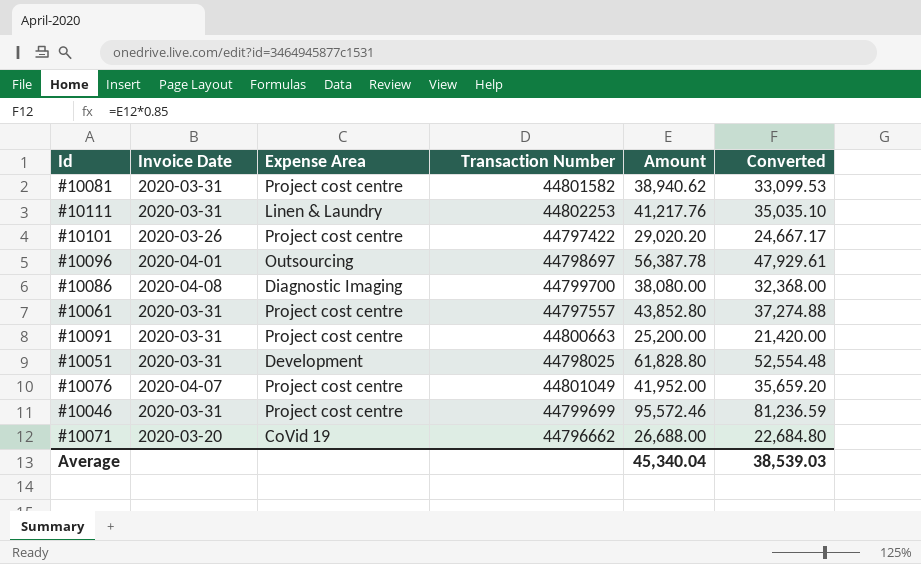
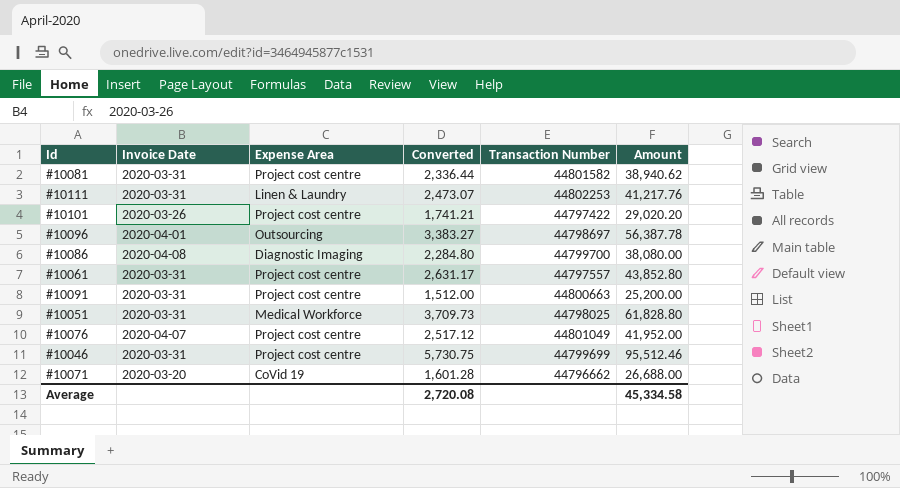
column Converted | formula: [Amount] * 0.85 -> [Amount] * 0.06
column Converted | position: 6 -> 4
#10051 | Expense Area: Development -> Medical Workforce
#10046 | Amount: 95,572.46 -> 95,512.46
Average | Converted: 38,539.03 -> 2,720.08
Average | Amount: 45,340.04 -> 45,334.58

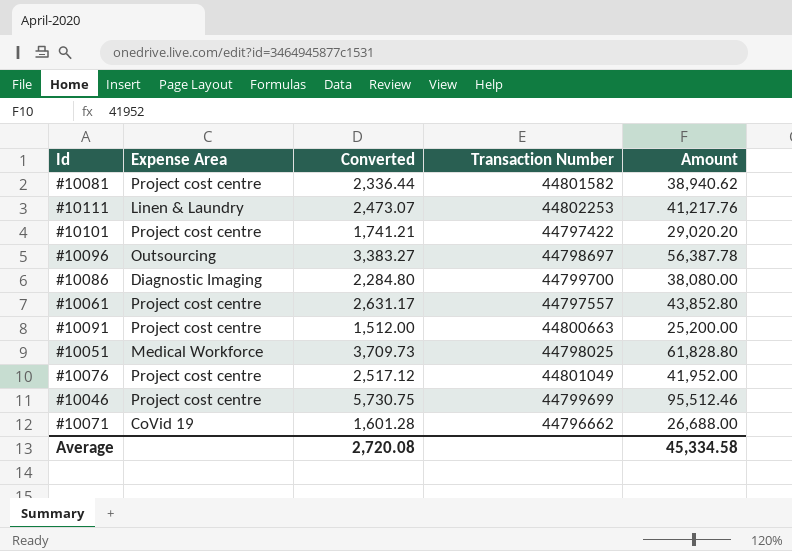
column Invoice Date | position: 2 -> none

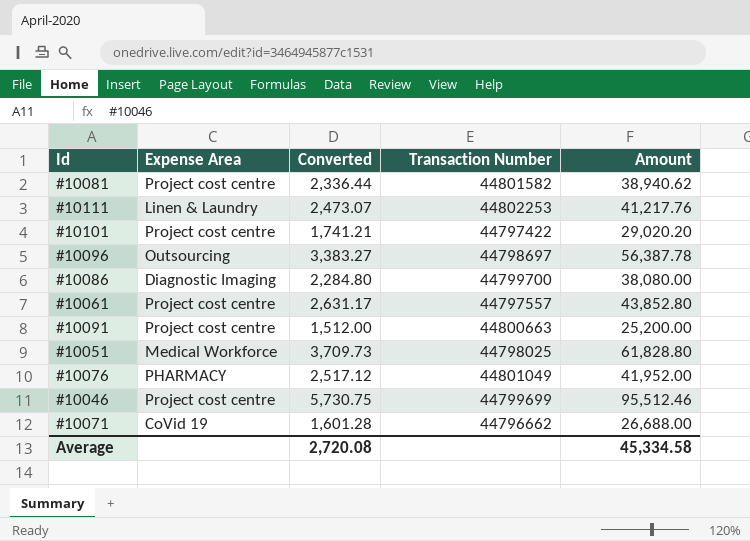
#10076 | Expense Area: Project cost centre -> PHARMACY

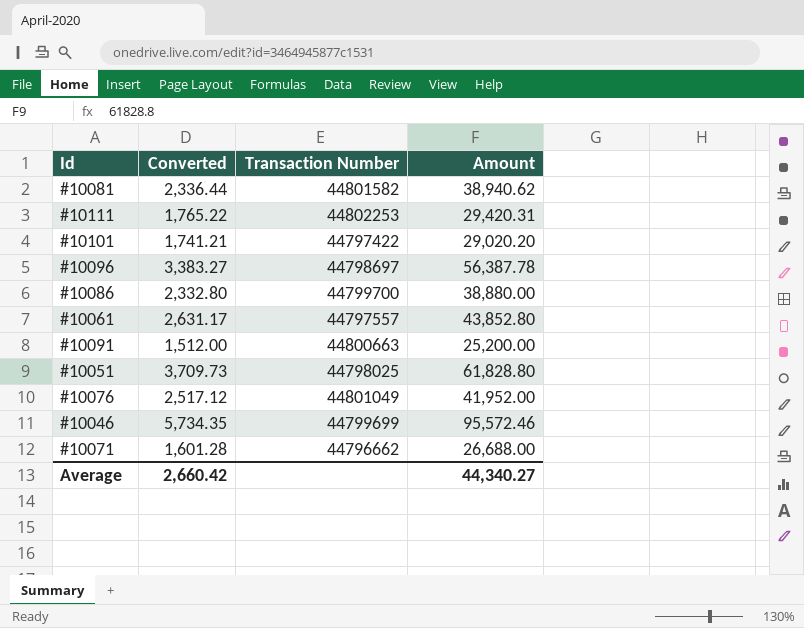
column Expense Area | position: 2 -> none
#10111 | Converted: 2,473.07 -> 1,765.22
#10111 | Amount: 41,217.76 -> 29,420.31
#10086 | Converted: 2,284.80 -> 2,332.80
#10086 | Amount: 38,080.00 -> 38,880.00
#10046 | Converted: 5,730.75 -> 5,734.35
#10046 | Amount: 95,512.46 -> 95,572.46
Average | Converted: 2,720.08 -> 2,660.42
Average | Amount: 45,334.58 -> 44,340.27

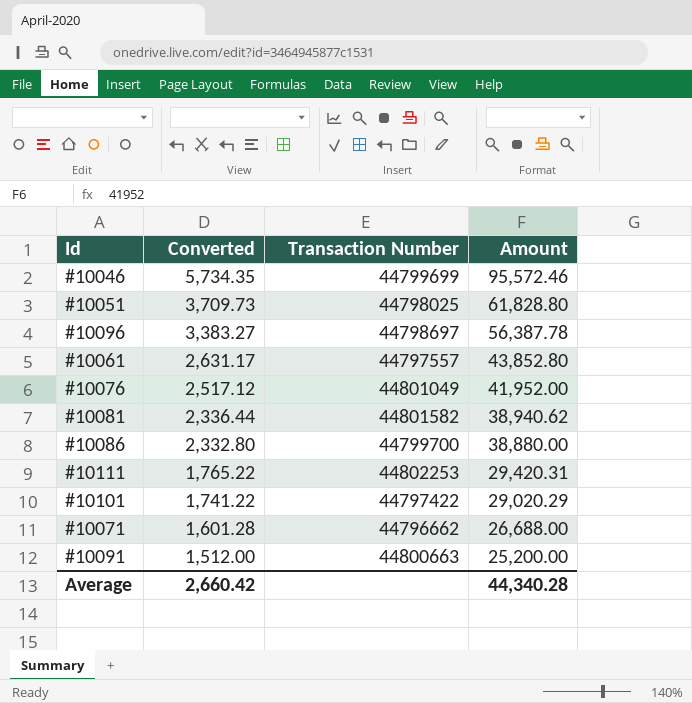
row order: none -> Converted descending
#10101 | Converted: 1,741.21 -> 1,741.22
#10101 | Amount: 29,020.20 -> 29,020.29
Average | Amount: 44,340.27 -> 44,340.28

